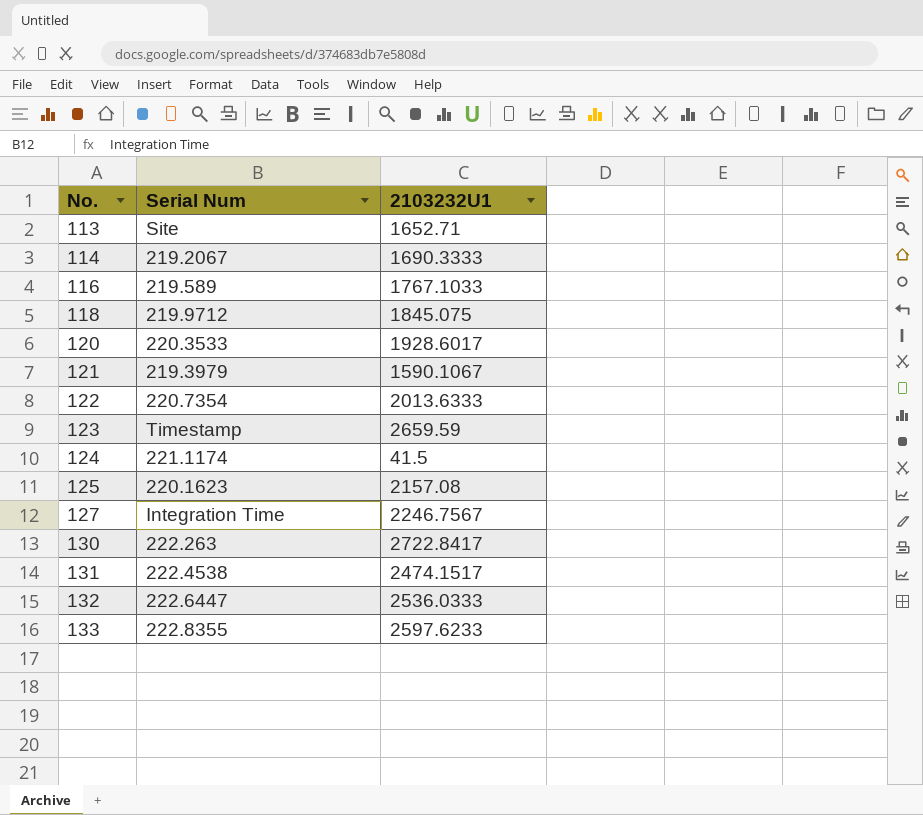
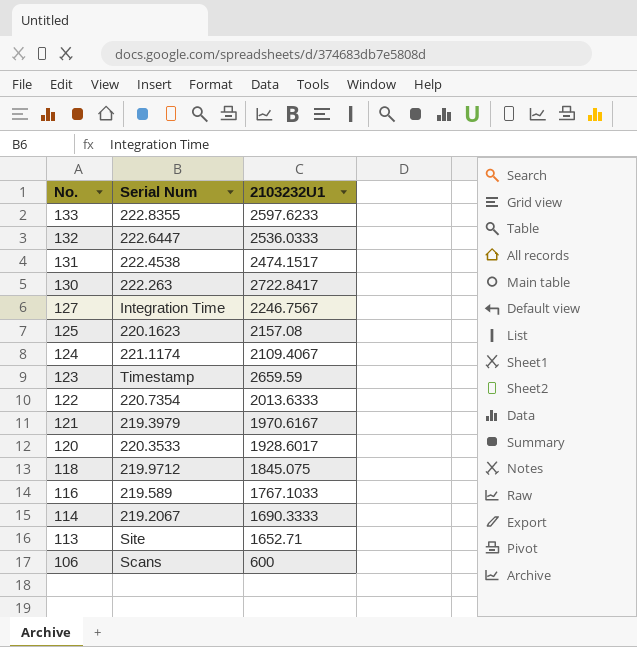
row order: No. ascending -> No. descending
124 | 2103232U1: 41.5 -> 2109.4067
121 | 2103232U1: 1590.1067 -> 1970.6167
row 106: none -> Scans | 600

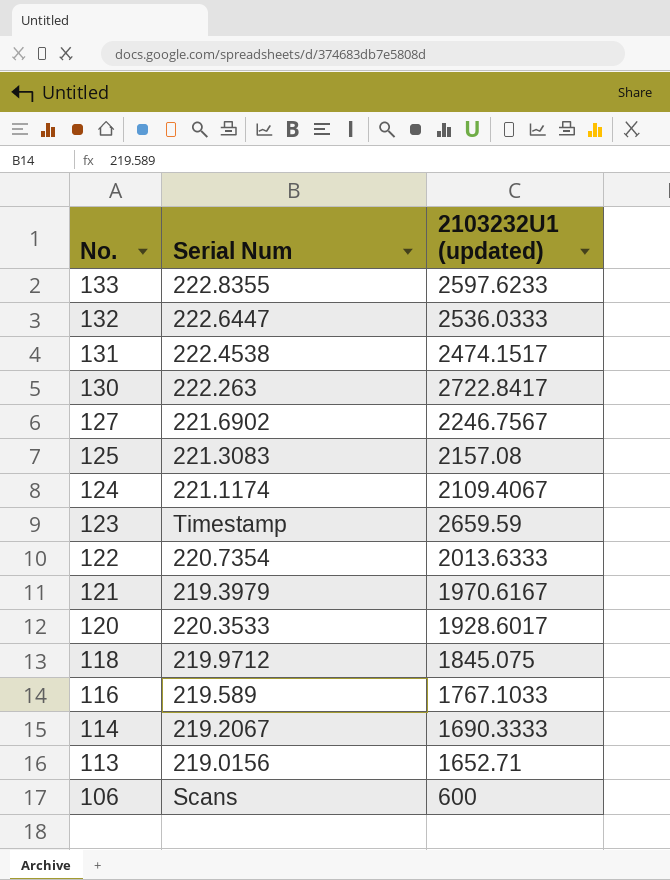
column name: 2103232U1 -> 2103232U1 (updated)
127 | Serial Num: Integration Time -> 221.6902
125 | Serial Num: 220.1623 -> 221.3083
113 | Serial Num: Site -> 219.0156

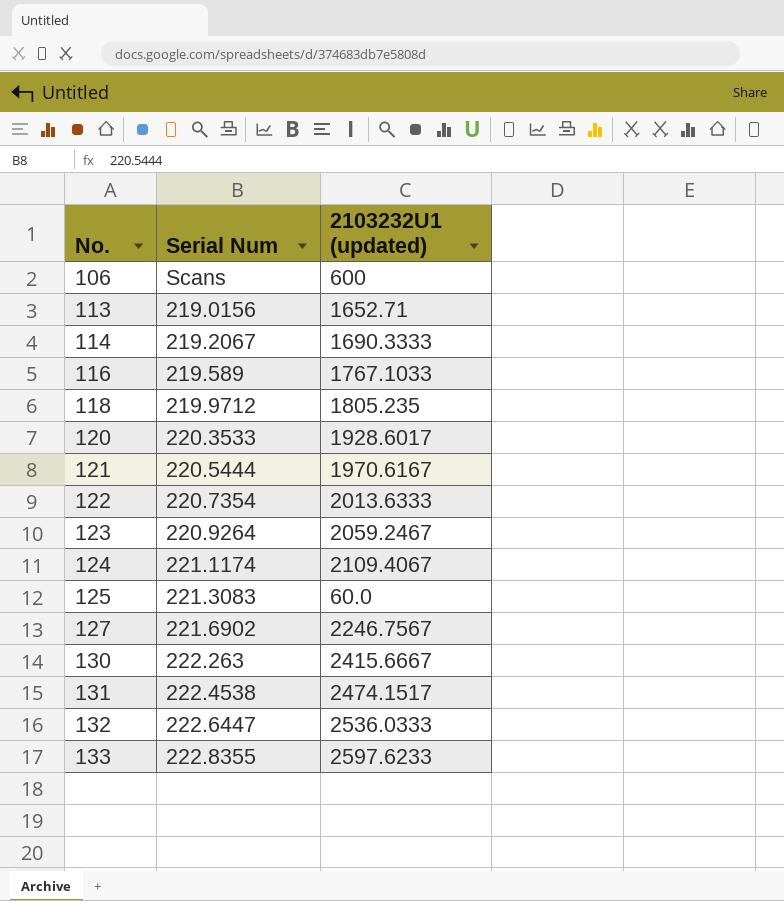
row order: No. descending -> No. ascending
118 | 2103232U1 (updated): 1845.075 -> 1805.235
121 | Serial Num: 219.3979 -> 220.5444
123 | Serial Num: Timestamp -> 220.9264
123 | 2103232U1 (updated): 2659.59 -> 2059.2467
125 | 2103232U1 (updated): 2157.08 -> 60.0
130 | 2103232U1 (updated): 2722.8417 -> 2415.6667

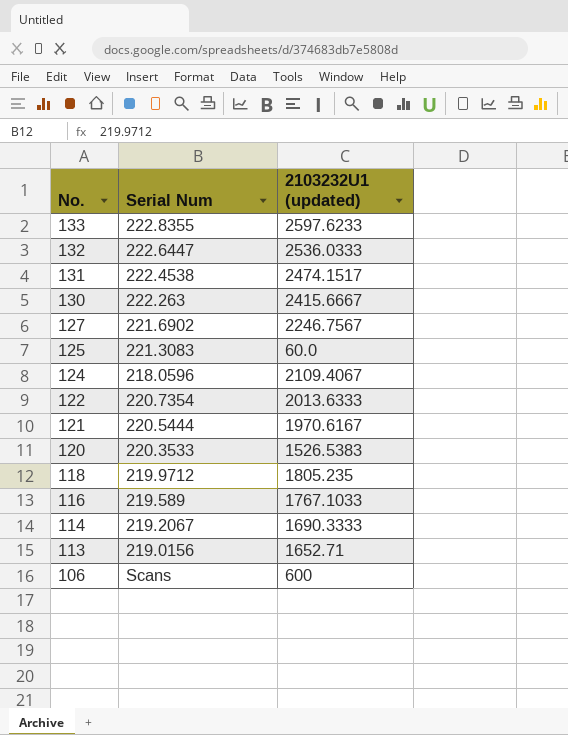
row order: No. ascending -> No. descending
row 123: 220.9264 | 2059.2467 -> none
124 | Serial Num: 221.1174 -> 218.0596
120 | 2103232U1 (updated): 1928.6017 -> 1526.5383

